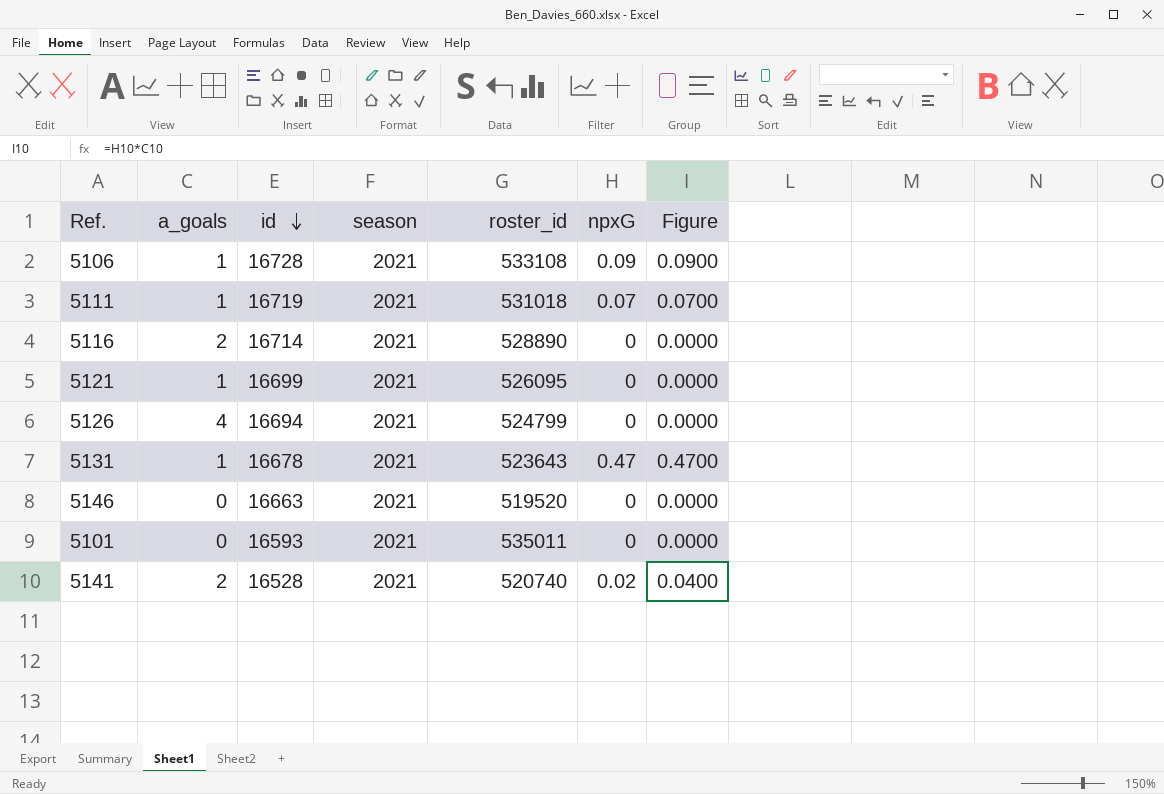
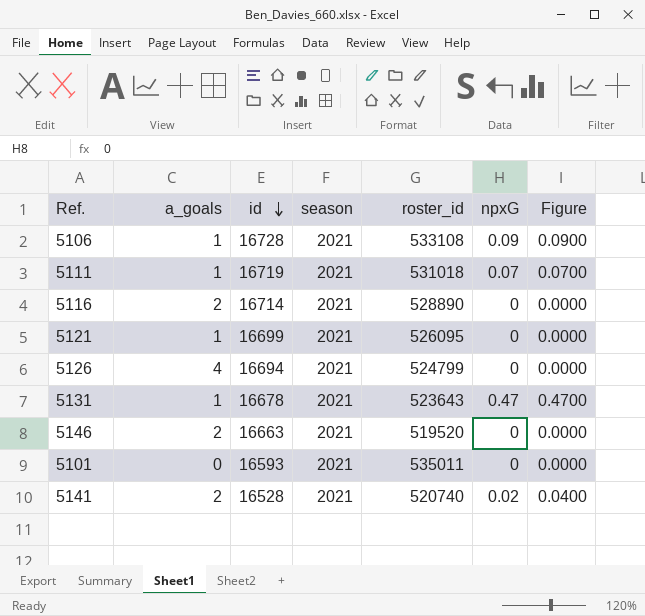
5146 | a_goals: 0 -> 2

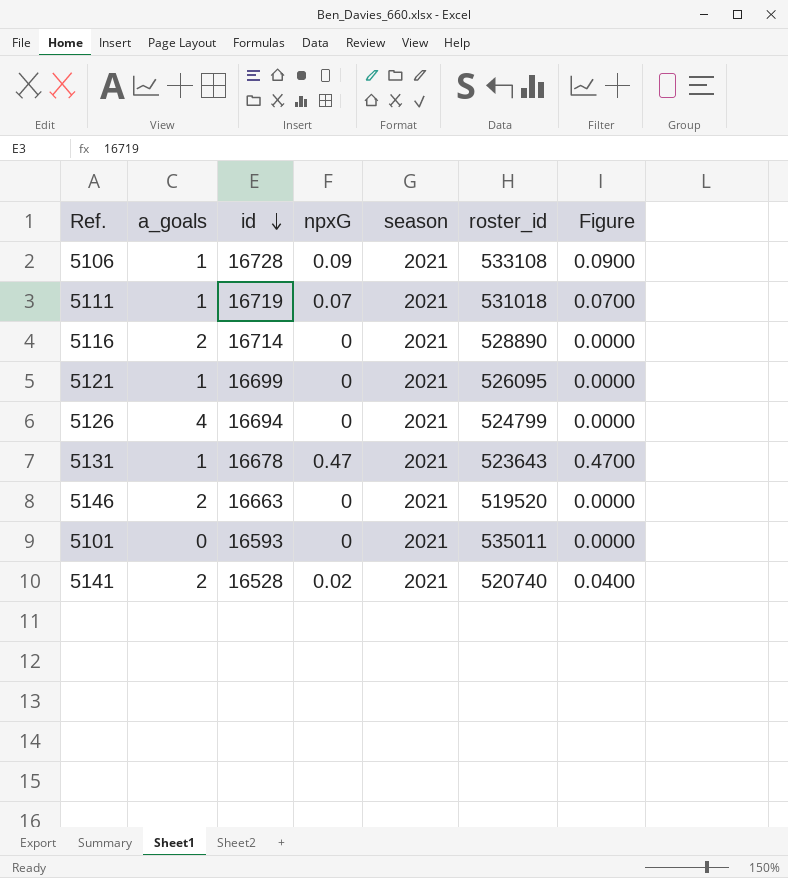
column npxG | position: 6 -> 4

